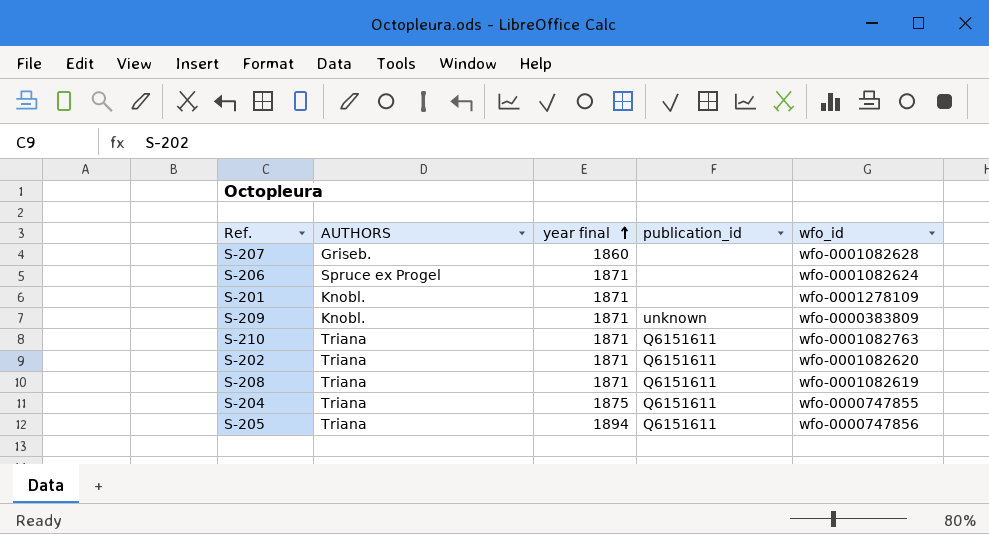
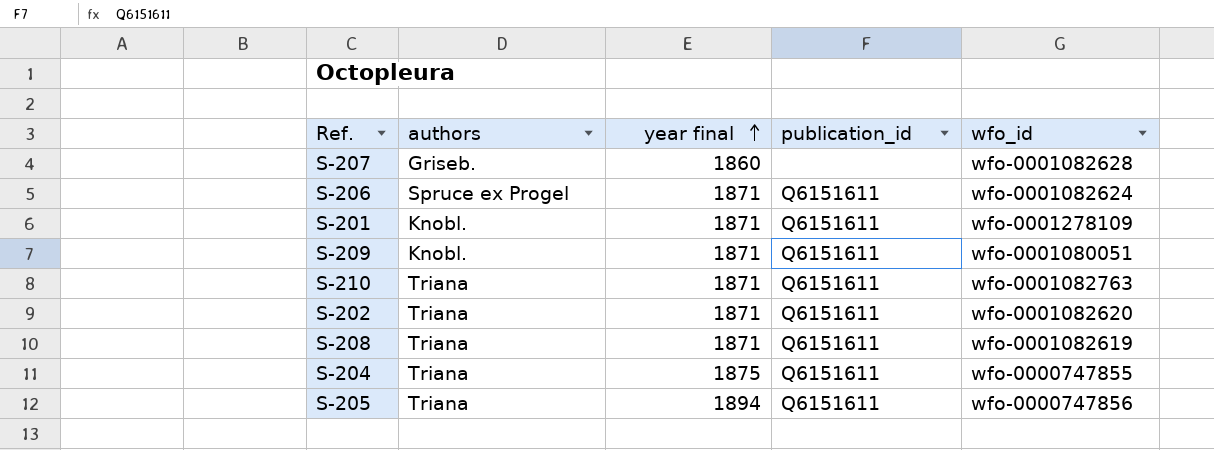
column name: AUTHORS -> authors
S-206 | publication_id: none -> Q6151611
S-201 | publication_id: none -> Q6151611
S-209 | publication_id: unknown -> Q6151611
S-209 | wfo_id: wfo-0000383809 -> wfo-0001080051

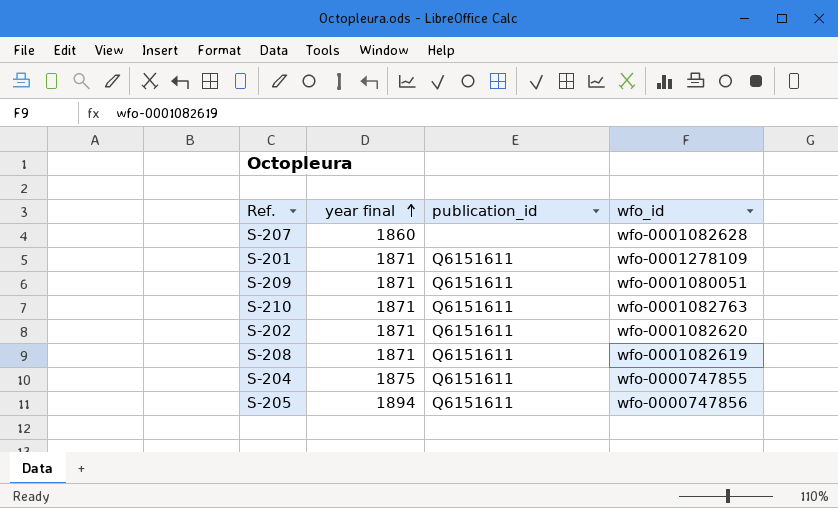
column authors | position: 2 -> none
row S-206: Spruce ex Progel | 1871 | Q6151611 | wfo-0001082624 -> none

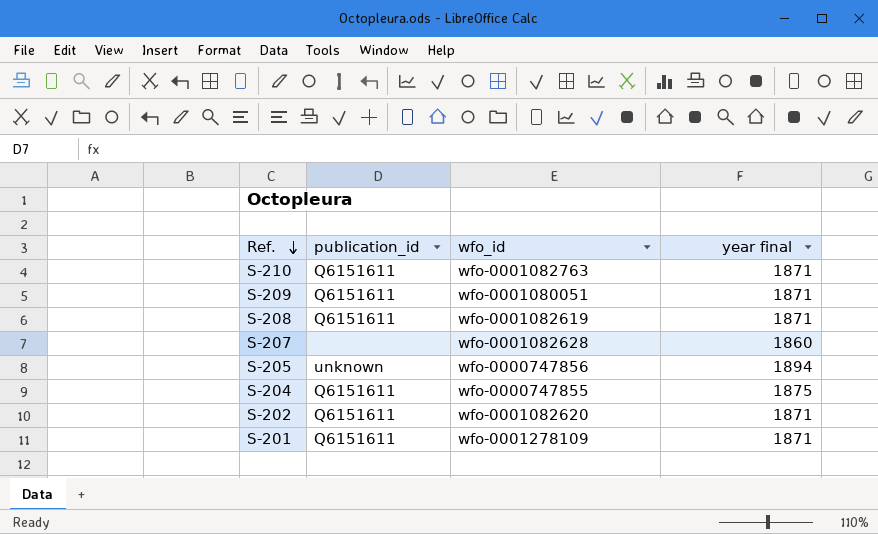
row order: year final ascending -> Ref. descending
column year final | position: 2 -> 4
S-205 | publication_id: Q6151611 -> unknown

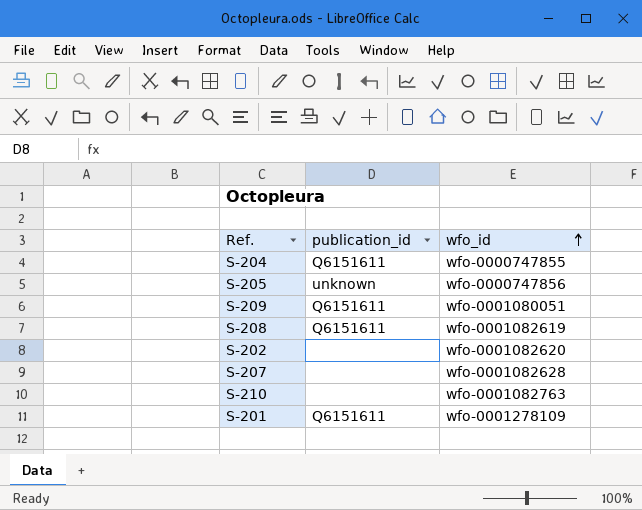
row order: Ref. descending -> wfo_id ascending
column year final | position: 4 -> none
S-202 | publication_id: Q6151611 -> none
S-210 | publication_id: Q6151611 -> none

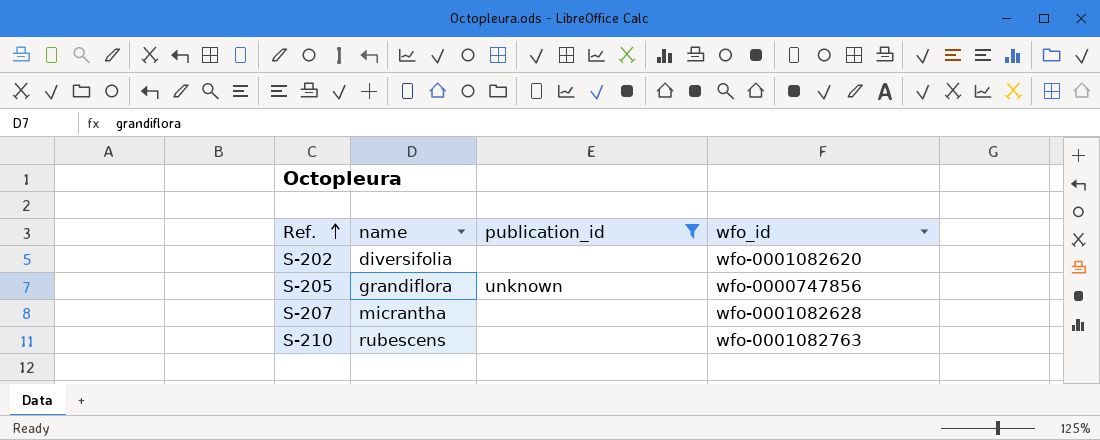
filter: none -> publication_id != Q6151611
row order: wfo_id ascending -> Ref. ascending
column name | position: none -> 2

